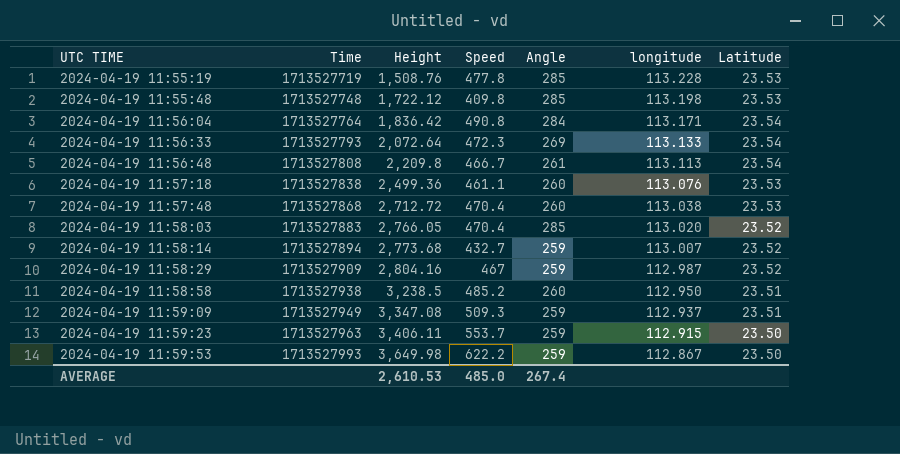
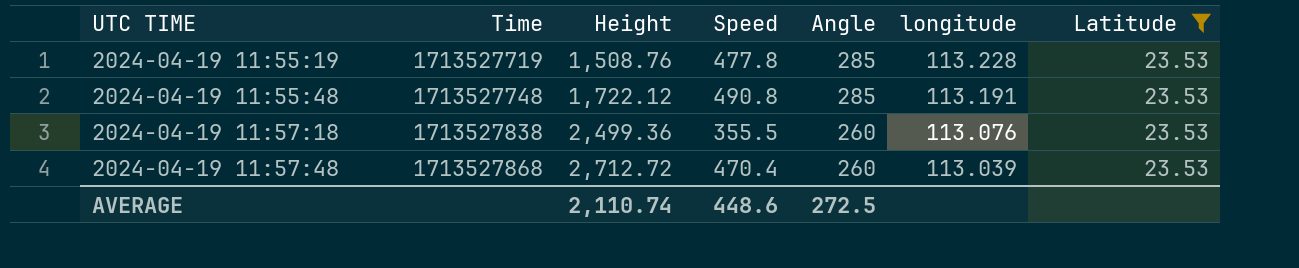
filter: none -> Latitude = 23.53
2024-04-19 11:55:48 | Speed: 409.8 -> 490.8
2024-04-19 11:55:48 | longitude: 113.198 -> 113.191
2024-04-19 11:57:18 | Speed: 461.1 -> 355.5
2024-04-19 11:57:48 | longitude: 113.038 -> 113.039
AVERAGE | Height: 2,610.53 -> 2,110.74
AVERAGE | Speed: 485.0 -> 448.6
AVERAGE | Angle: 267.4 -> 272.5

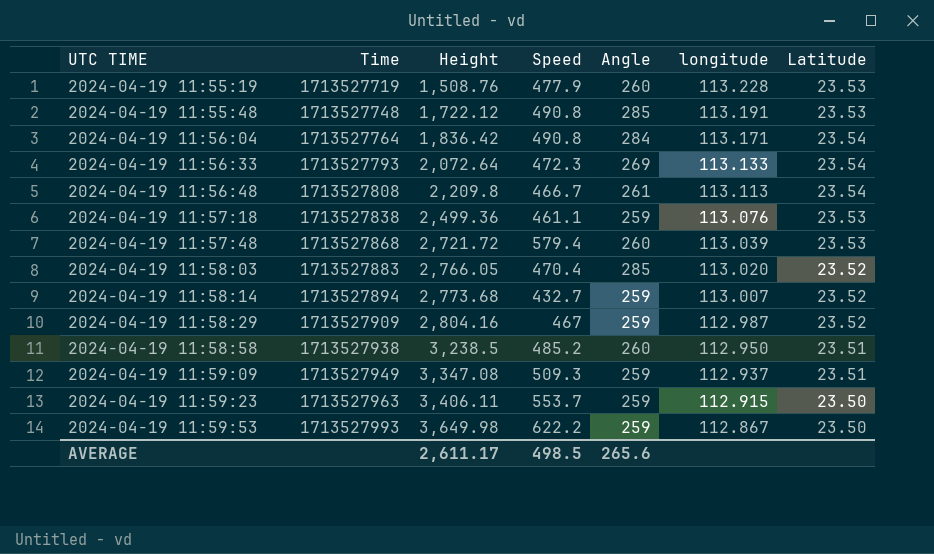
filter: Latitude = 23.53 -> none
2024-04-19 11:55:19 | Speed: 477.8 -> 477.9
2024-04-19 11:55:19 | Angle: 285 -> 260
2024-04-19 11:57:18 | Speed: 355.5 -> 461.1
2024-04-19 11:57:18 | Angle: 260 -> 259
2024-04-19 11:57:48 | Height: 2,712.72 -> 2,721.72
2024-04-19 11:57:48 | Speed: 470.4 -> 579.4
AVERAGE | Height: 2,110.74 -> 2,611.17
AVERAGE | Speed: 448.6 -> 498.5
AVERAGE | Angle: 272.5 -> 265.6

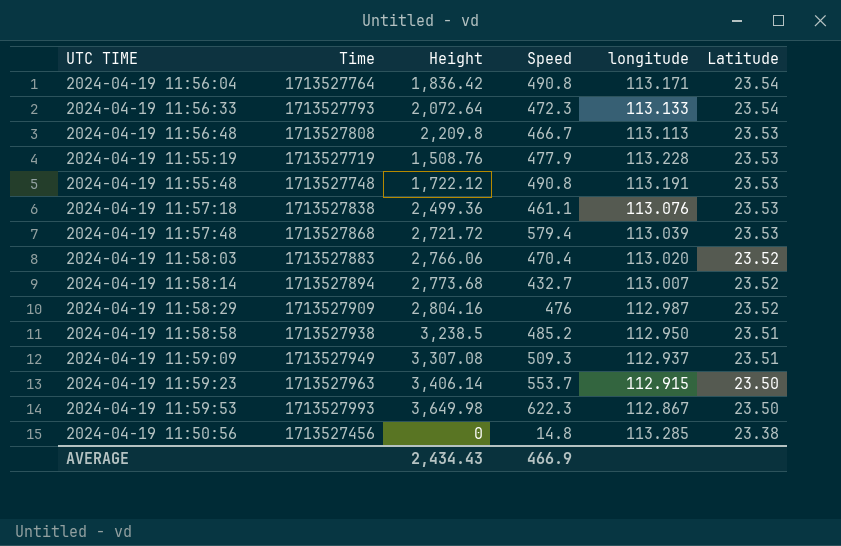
row order: UTC TIME ascending -> Latitude descending
column Angle | position: 5 -> none
2024-04-19 11:56:48 | Latitude: 23.54 -> 23.53
2024-04-19 11:58:03 | Height: 2,766.05 -> 2,766.06
2024-04-19 11:58:29 | Speed: 467 -> 476
2024-04-19 11:59:09 | Height: 3,347.08 -> 3,307.08
2024-04-19 11:59:23 | Height: 3,406.11 -> 3,406.14
2024-04-19 11:59:53 | Speed: 622.2 -> 622.3
row 2024-04-19 11:50:56: none -> 1713527456 | 0 | 14.8 | 113.285 | 23.38
AVERAGE | Height: 2,611.17 -> 2,434.43
AVERAGE | Speed: 498.5 -> 466.9

